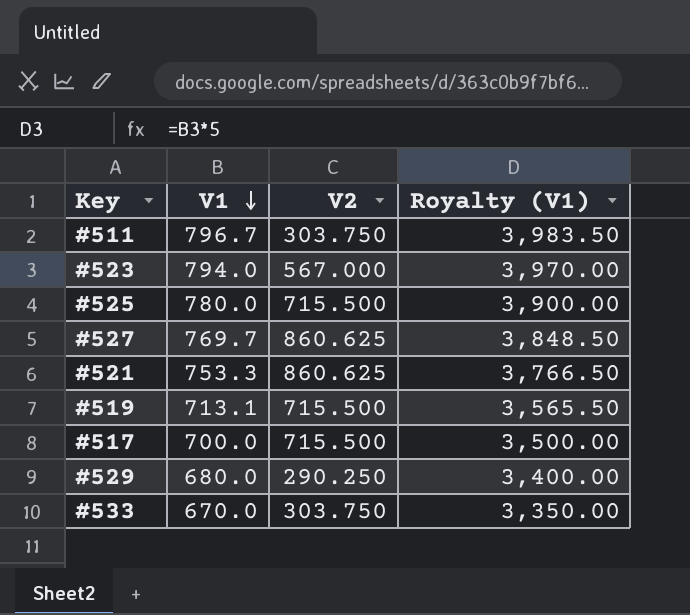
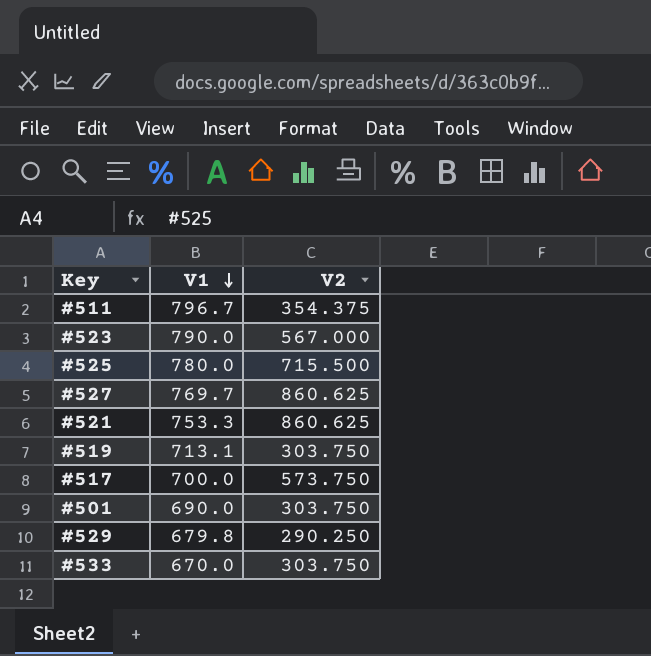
column Royalty (V1) | formula: [V1] * 5 -> none
#511 | V2: 303.750 -> 354.375
#523 | V1: 794.0 -> 790.0
#519 | V2: 715.500 -> 303.750
#517 | V2: 715.500 -> 573.750
row #501: none -> 690.0 | 303.750
#529 | V1: 680.0 -> 679.8

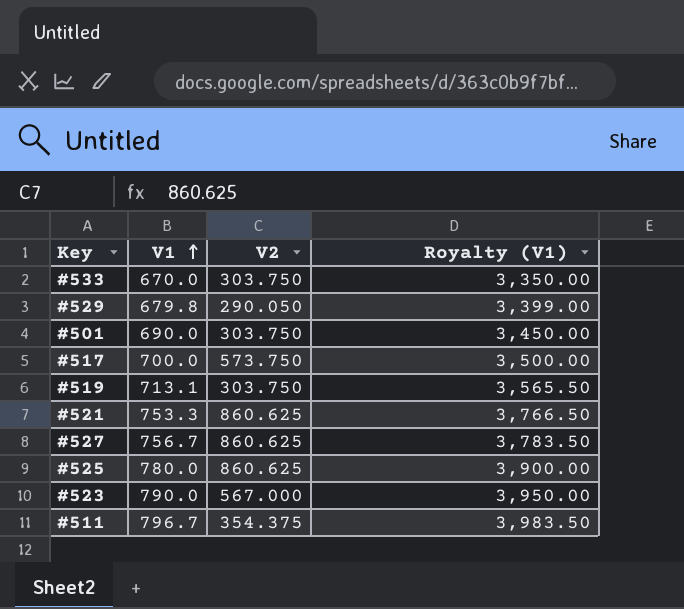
row order: V1 descending -> V1 ascending
column Royalty (V1) | formula: none -> [V1] * 5
#529 | V2: 290.250 -> 290.050
#527 | V1: 769.7 -> 756.7
#525 | V2: 715.500 -> 860.625

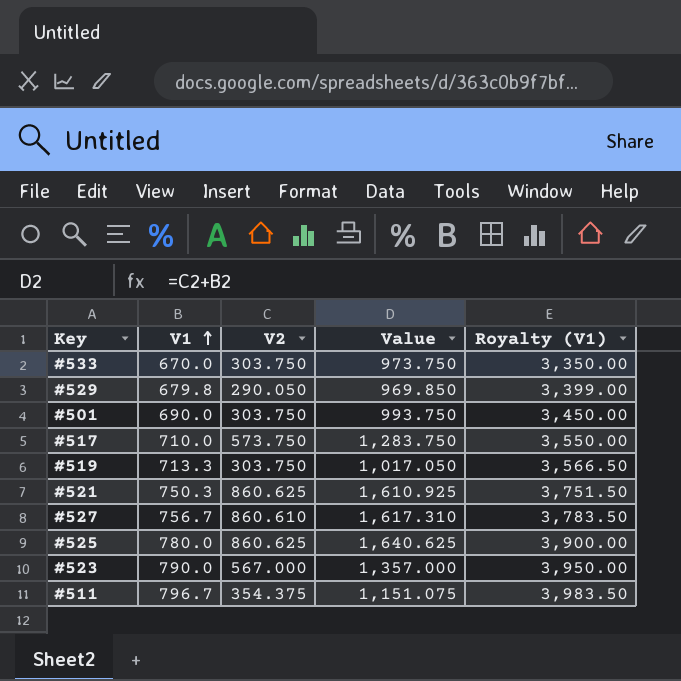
column Value | formula: none -> [V1] + [V2]
#517 | V1: 700.0 -> 710.0
#517 | Royalty (V1): 3,500.00 -> 3,550.00
#519 | V1: 713.1 -> 713.3
#519 | Royalty (V1): 3,565.50 -> 3,566.50
#521 | V1: 753.3 -> 750.3
#521 | Royalty (V1): 3,766.50 -> 3,751.50
#527 | V2: 860.625 -> 860.610

